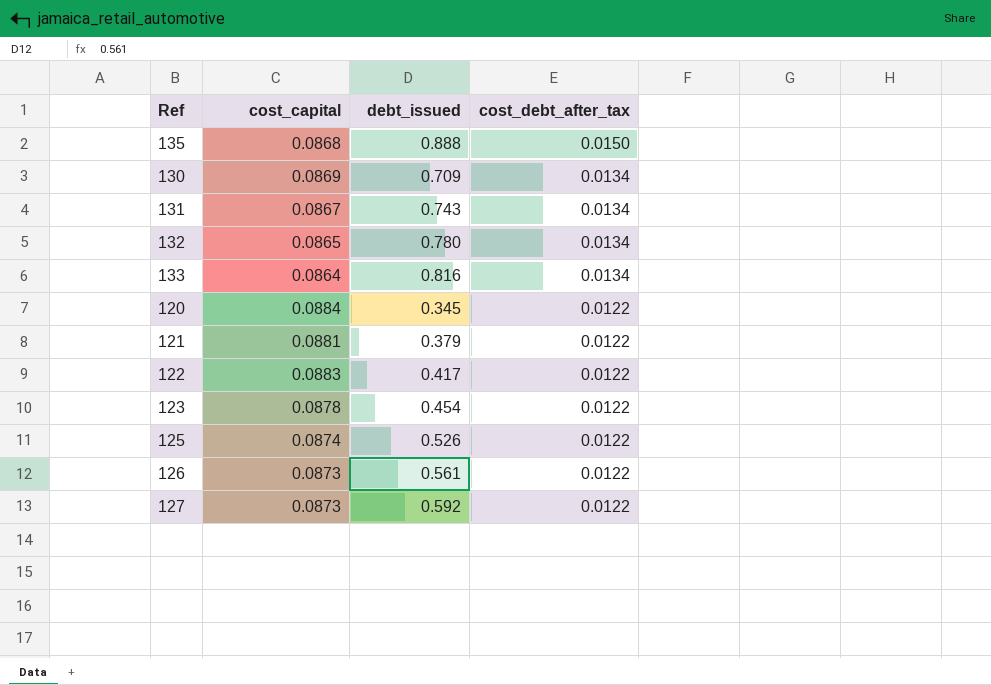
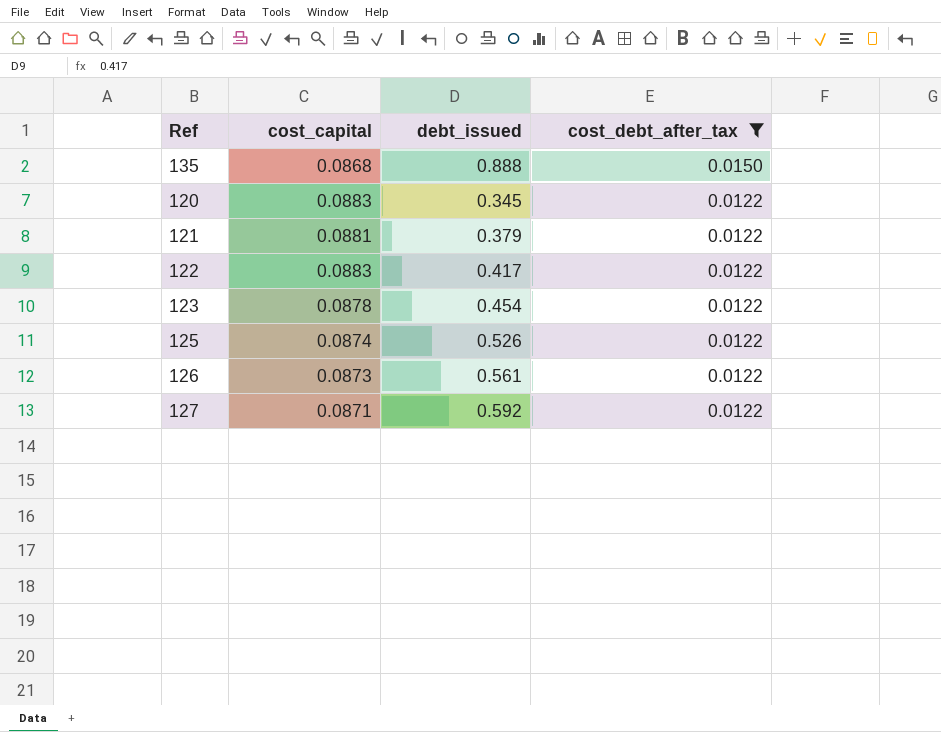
filter: none -> cost_debt_after_tax != 0.0134
120 | cost_capital: 0.0884 -> 0.0883
127 | cost_capital: 0.0873 -> 0.0871

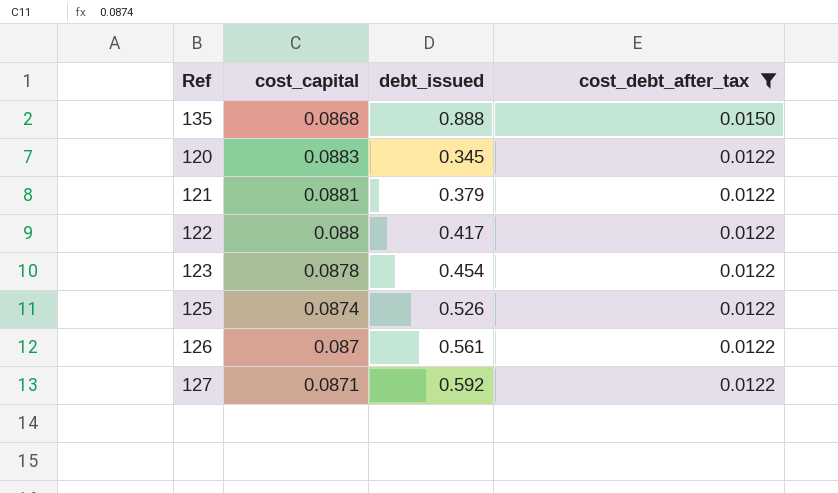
122 | cost_capital: 0.0883 -> 0.088
126 | cost_capital: 0.0873 -> 0.087

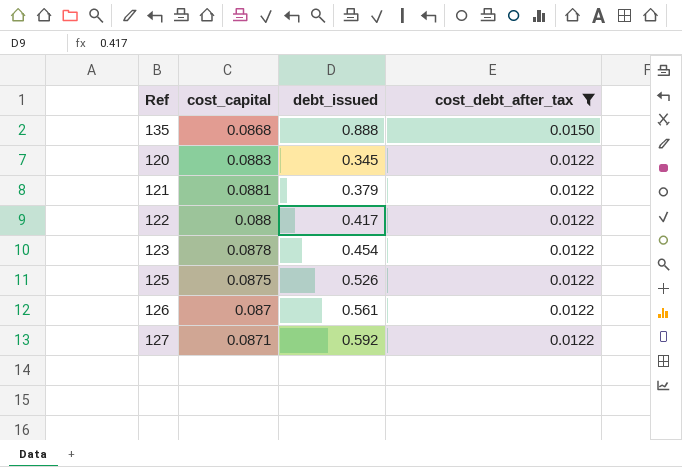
125 | cost_capital: 0.0874 -> 0.0875

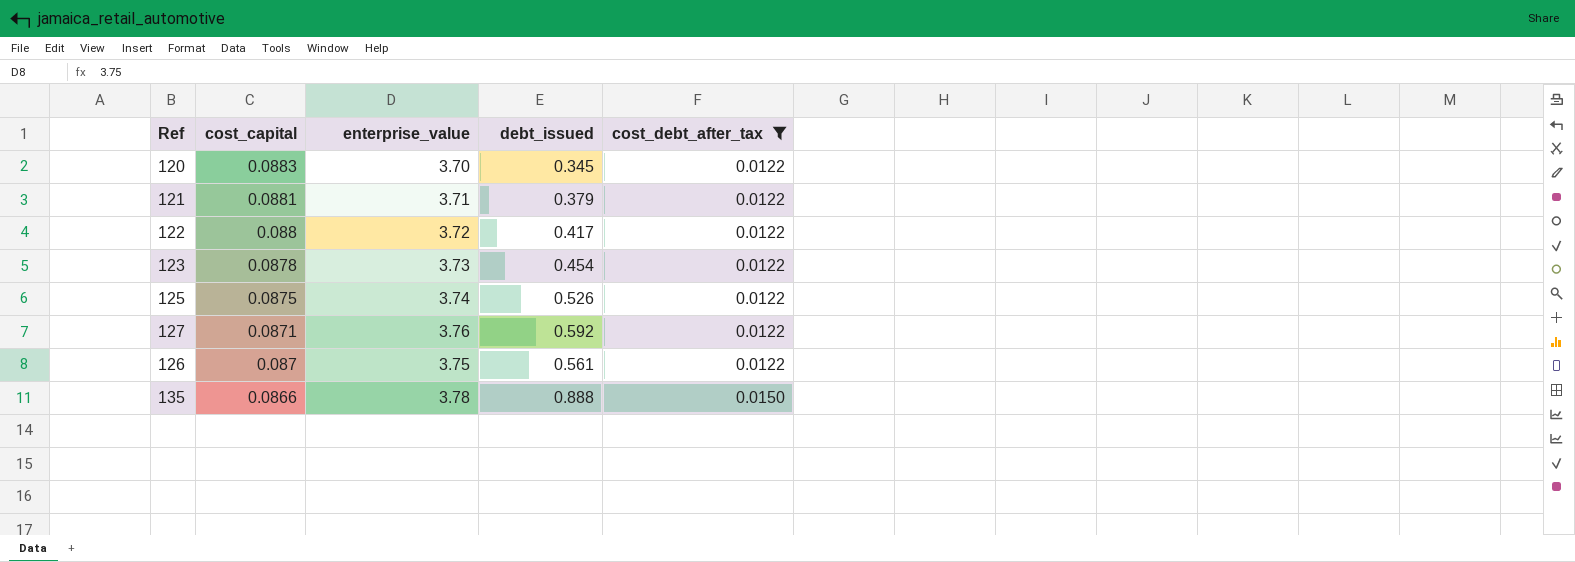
row order: cost_debt_after_tax descending -> cost_capital descending
column enterprise_value | position: none -> 3
135 | cost_capital: 0.0868 -> 0.0866

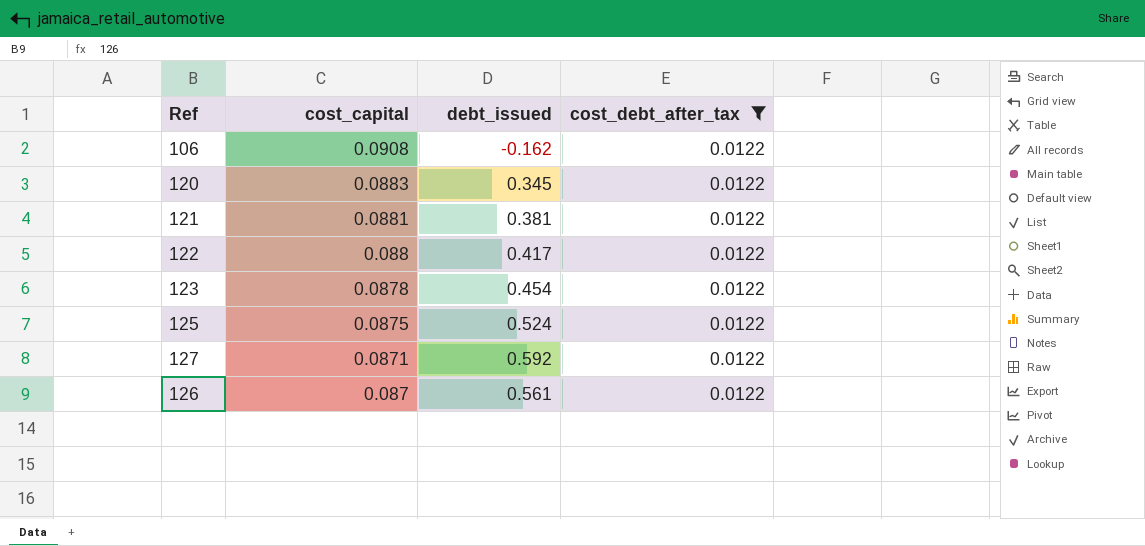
column enterprise_value | position: 3 -> none
row 135: 0.0866 | 3.78 | 0.888 | 0.0150 -> none
row 106: none -> 0.0908 | -0.162 | 0.0122
121 | debt_issued: 0.379 -> 0.381
125 | debt_issued: 0.526 -> 0.524

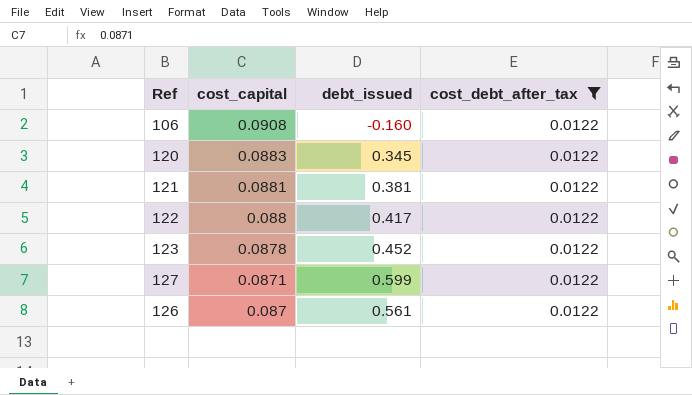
row 125: 0.0875 | 0.524 | 0.0122 -> none
106 | debt_issued: -0.162 -> -0.160
123 | debt_issued: 0.454 -> 0.452
127 | debt_issued: 0.592 -> 0.599

